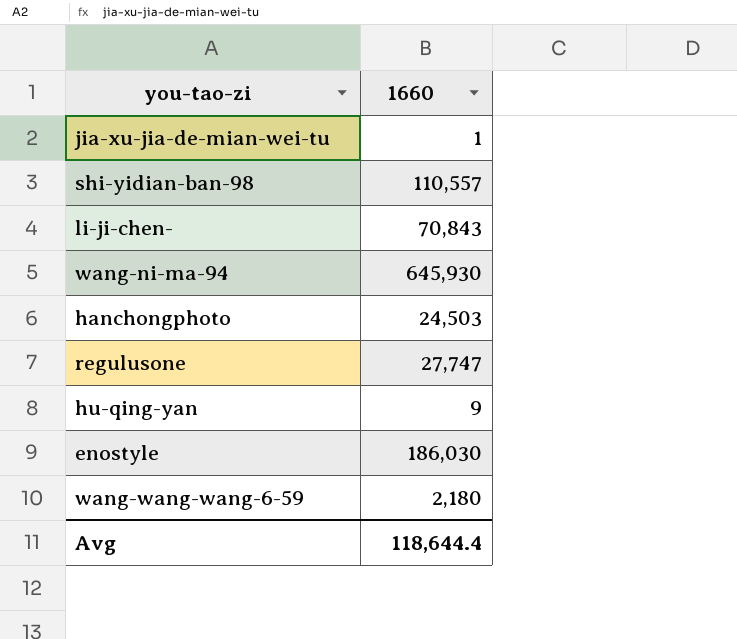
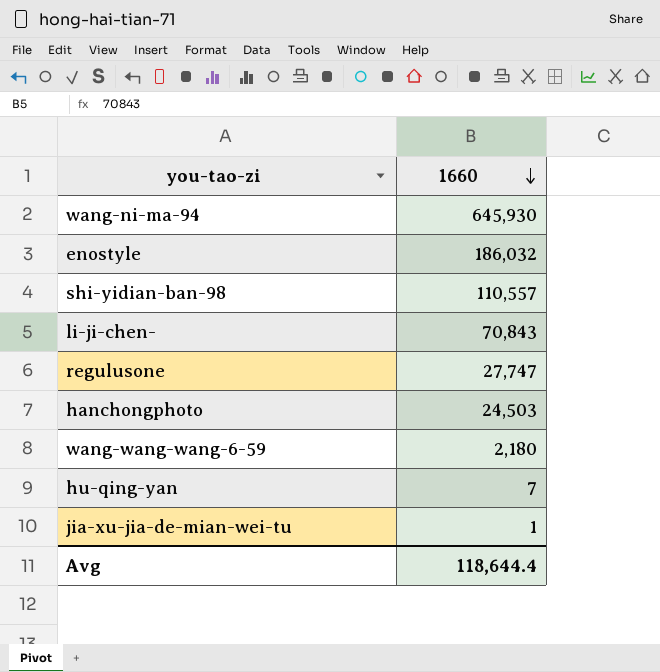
row order: none -> 1660 descending
enostyle | 1660: 186,030 -> 186,032
hu-qing-yan | 1660: 9 -> 7

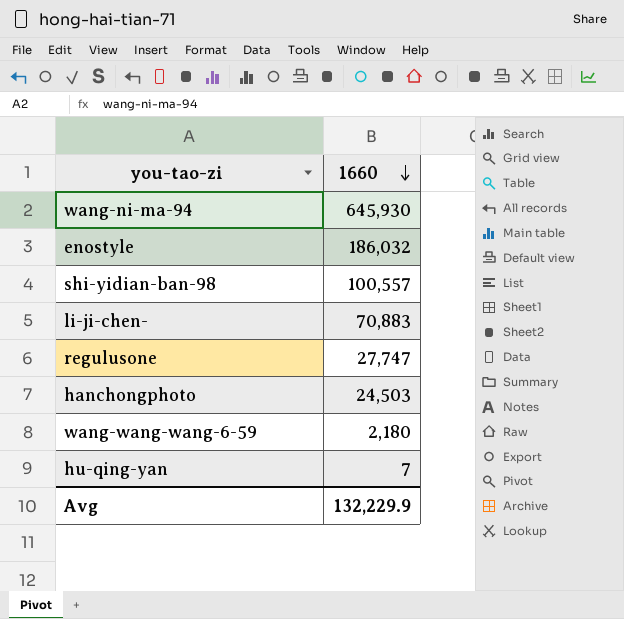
row jia-xu-jia-de-mian-wei-tu: 1 -> none
shi-yidian-ban-98 | 1660: 110,557 -> 100,557
li-ji-chen- | 1660: 70,843 -> 70,883
Avg | 1660: 118,644.4 -> 132,229.9

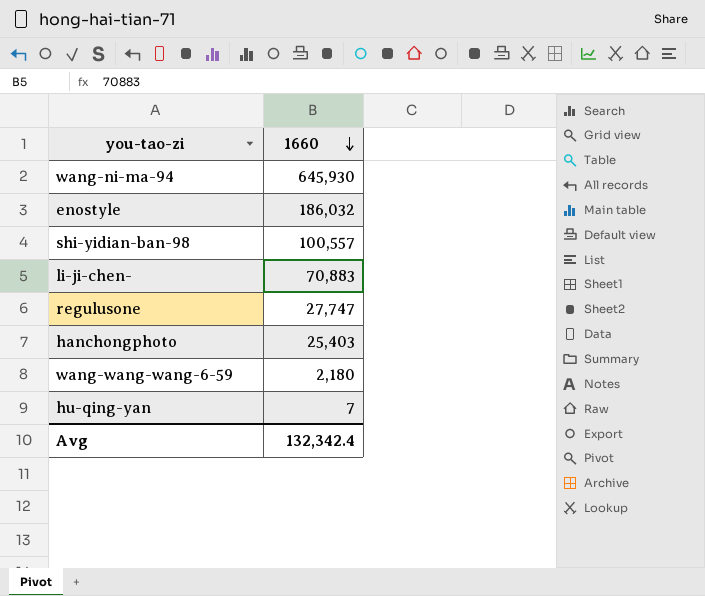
hanchongphoto | 1660: 24,503 -> 25,403
Avg | 1660: 132,229.9 -> 132,342.4

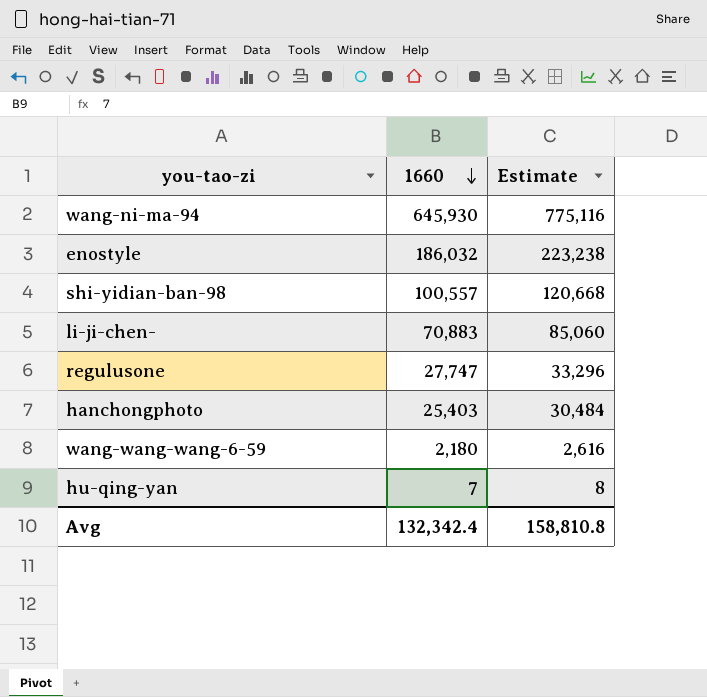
column Estimate | formula: none -> [1660] * 1.2

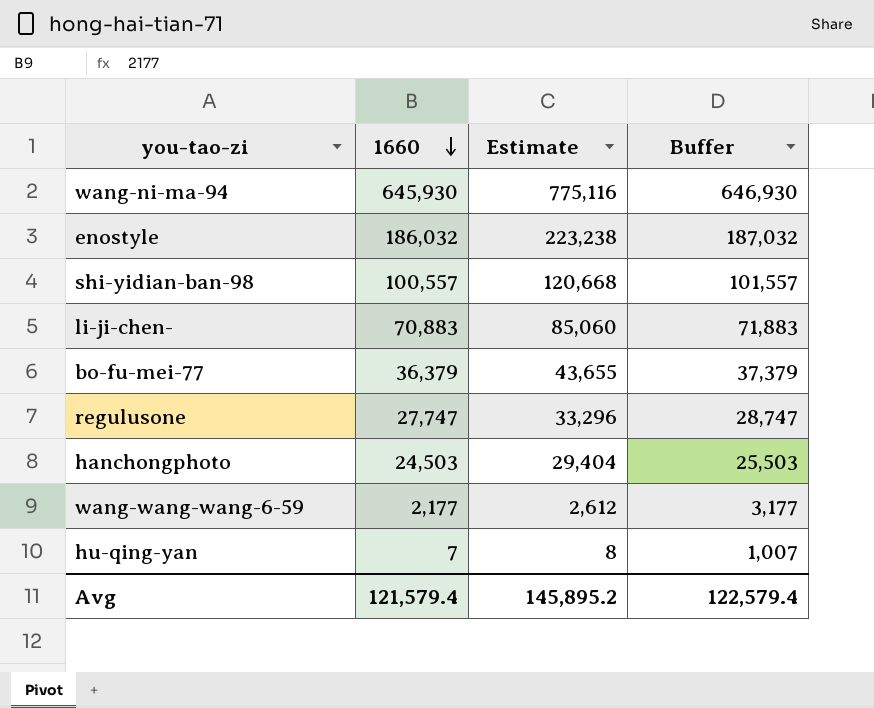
column Buffer | formula: none -> [1660] + 1000
row bo-fu-mei-77: none -> 36,379 | 43,655 | 37,379
hanchongphoto | 1660: 25,403 -> 24,503
hanchongphoto | Estimate: 30,484 -> 29,404
wang-wang-wang-6-59 | 1660: 2,180 -> 2,177
wang-wang-wang-6-59 | Estimate: 2,616 -> 2,612
Avg | 1660: 132,342.4 -> 121,579.4
Avg | Estimate: 158,810.8 -> 145,895.2

